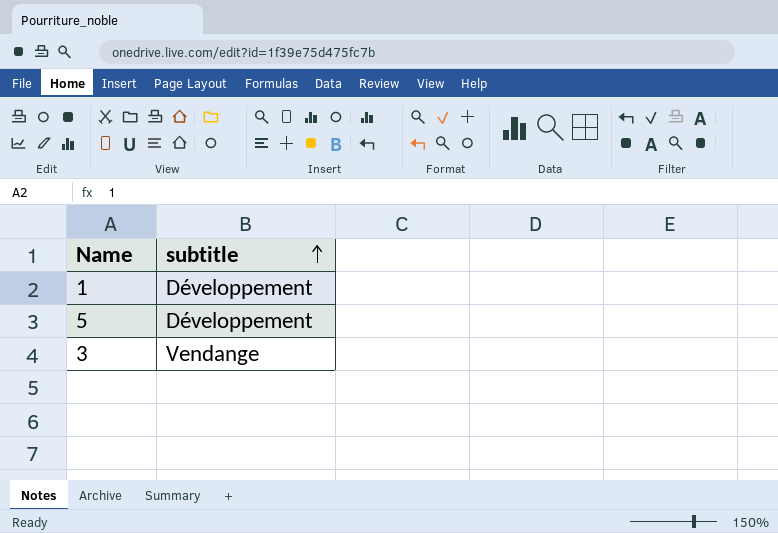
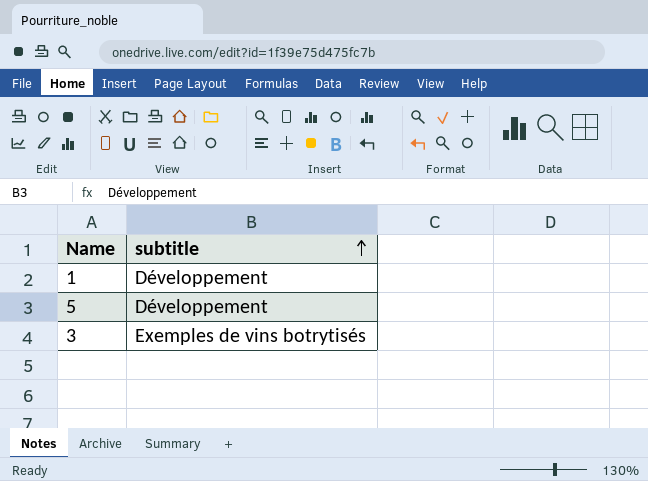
3 | subtitle: Vendange -> Exemples de vins botrytisés

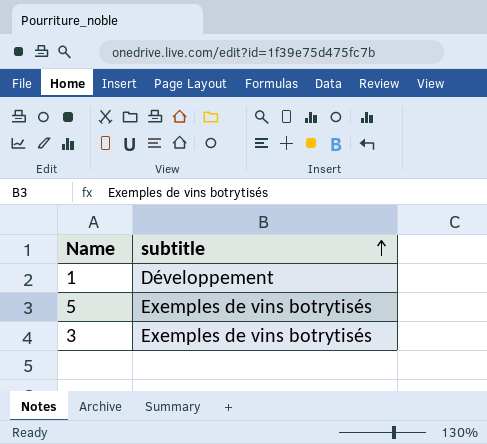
5 | subtitle: Développement -> Exemples de vins botrytisés

